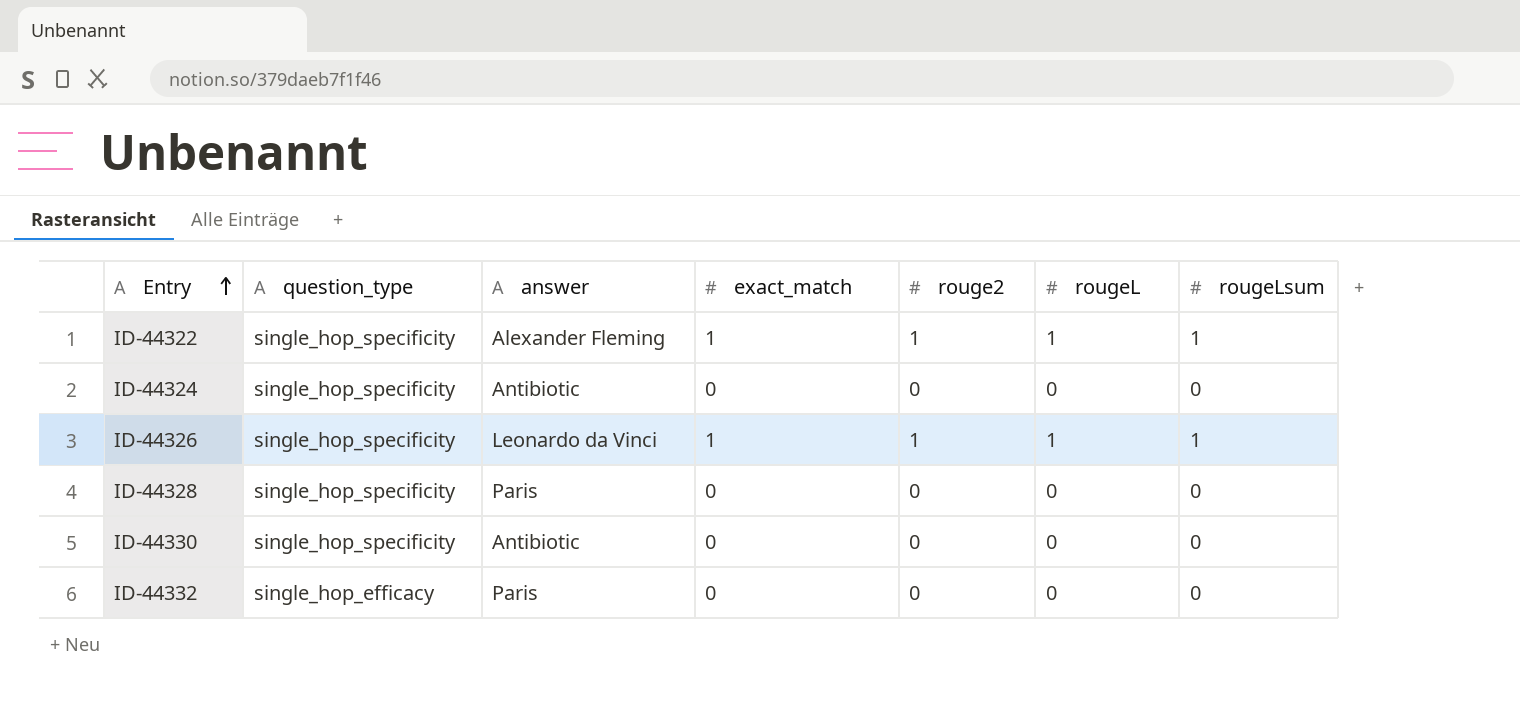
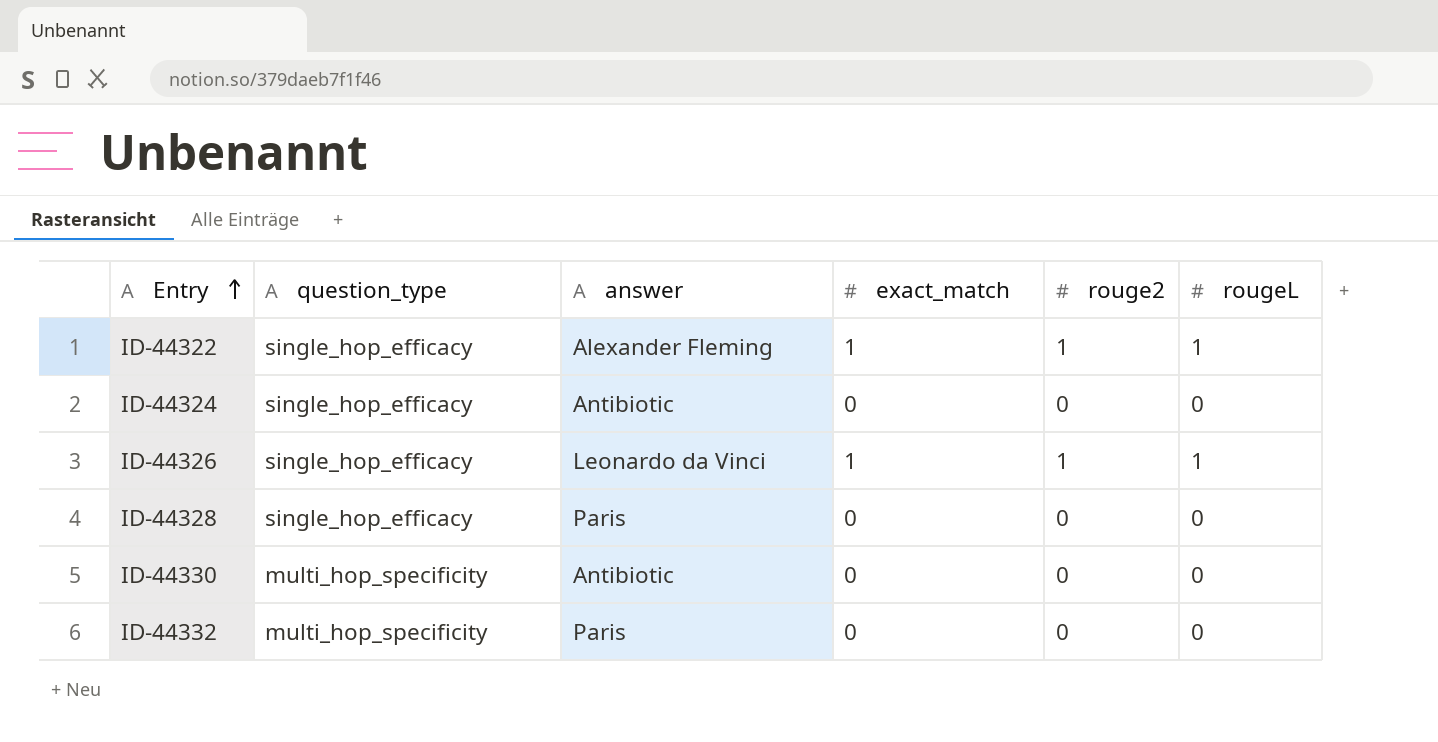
column rougeLsum | position: 7 -> none
ID-44322 | question_type: single_hop_specificity -> single_hop_efficacy
ID-44324 | question_type: single_hop_specificity -> single_hop_efficacy
ID-44326 | question_type: single_hop_specificity -> single_hop_efficacy
ID-44328 | question_type: single_hop_specificity -> single_hop_efficacy
ID-44330 | question_type: single_hop_specificity -> multi_hop_specificity
ID-44332 | question_type: single_hop_efficacy -> multi_hop_specificity

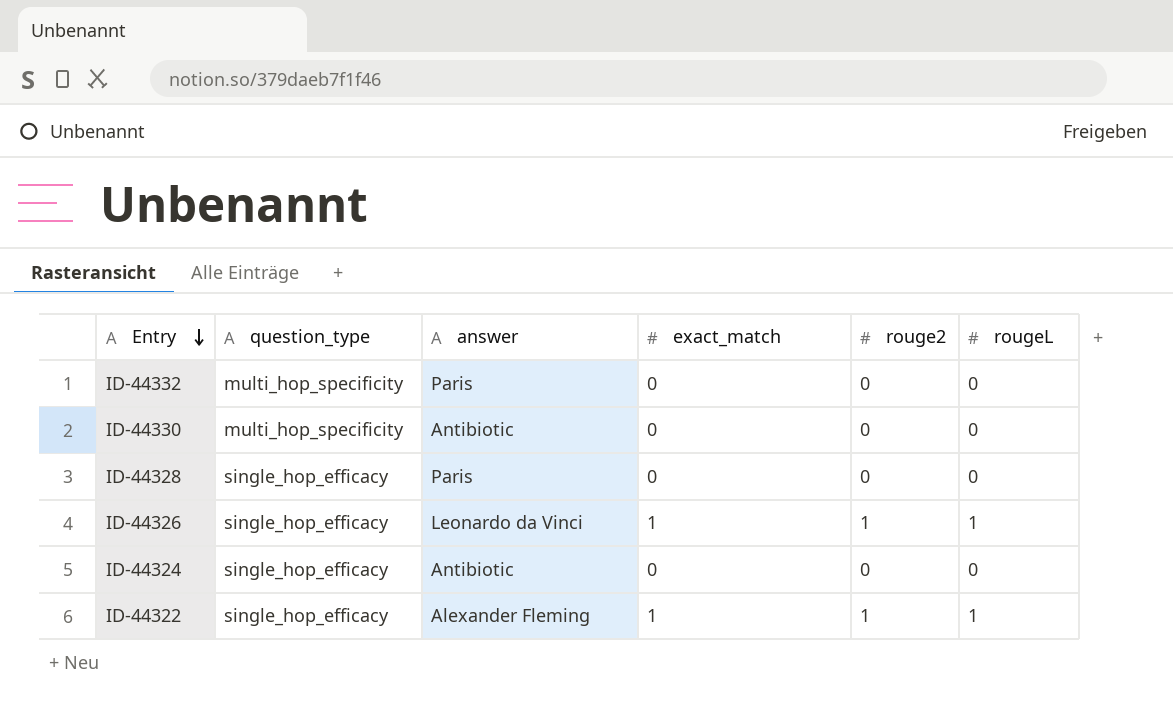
row order: Entry ascending -> Entry descending

